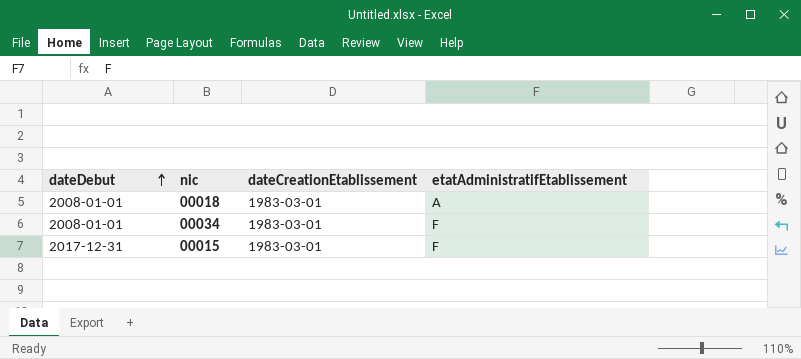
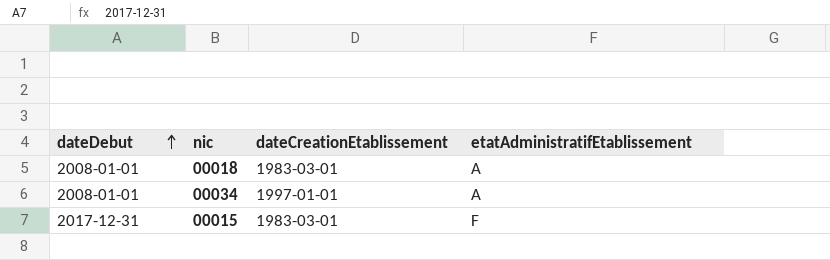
00034 | dateCreationEtablissement: 1983-03-01 -> 1997-01-01
00034 | etatAdministratifEtablissement: F -> A

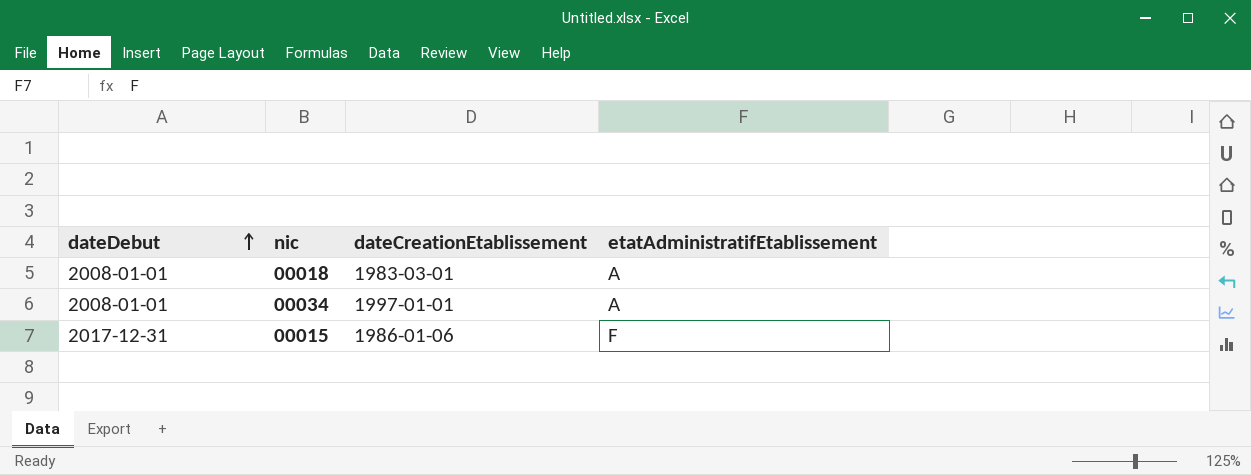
00015 | dateCreationEtablissement: 1983-03-01 -> 1986-01-06

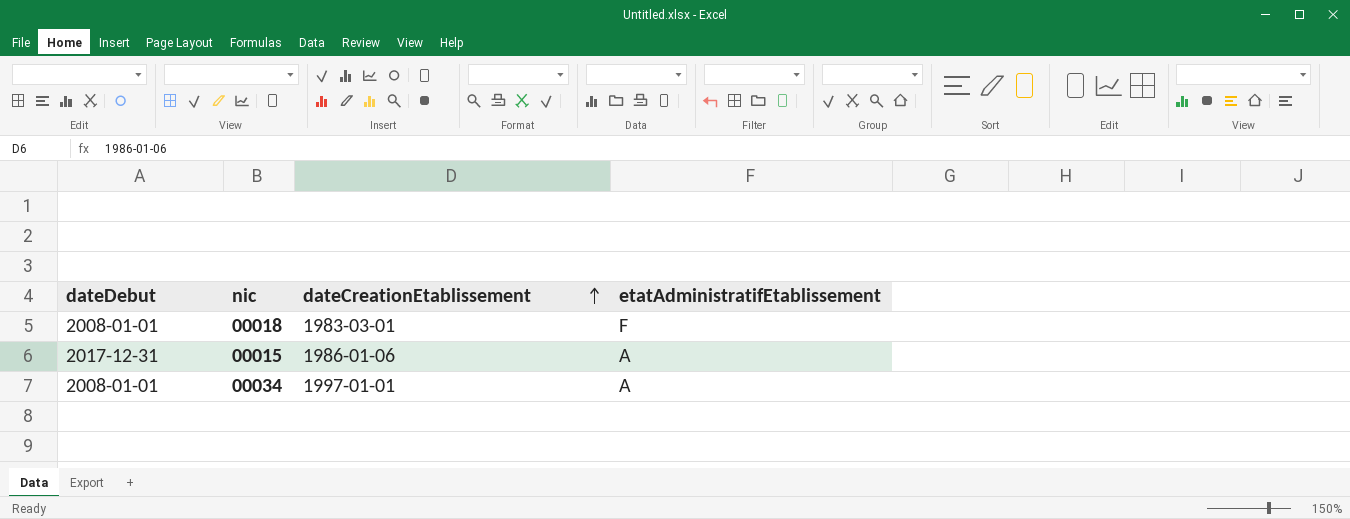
row order: dateDebut ascending -> dateCreationEtablissement ascending
00018 | etatAdministratifEtablissement: A -> F
00015 | etatAdministratifEtablissement: F -> A

